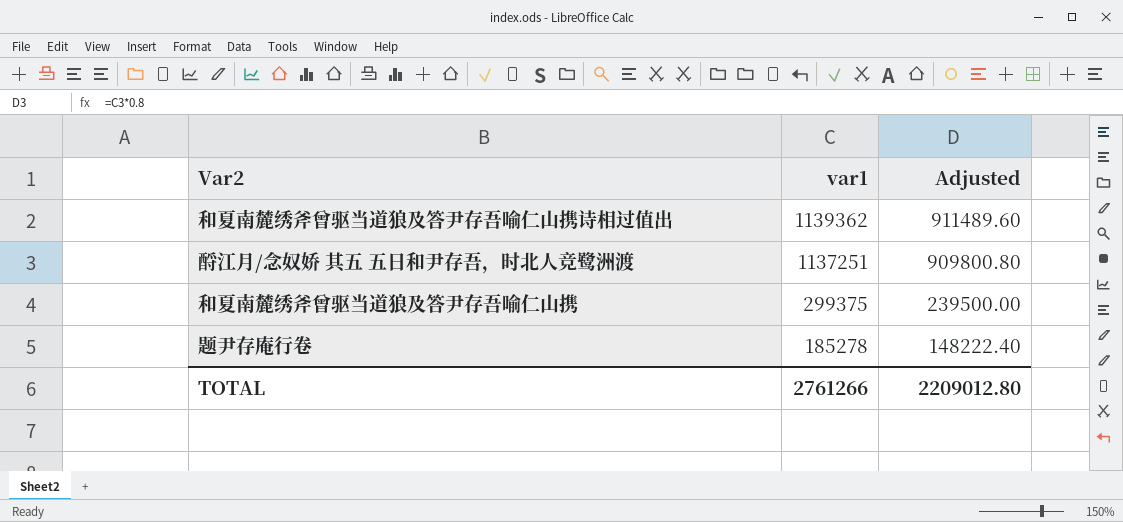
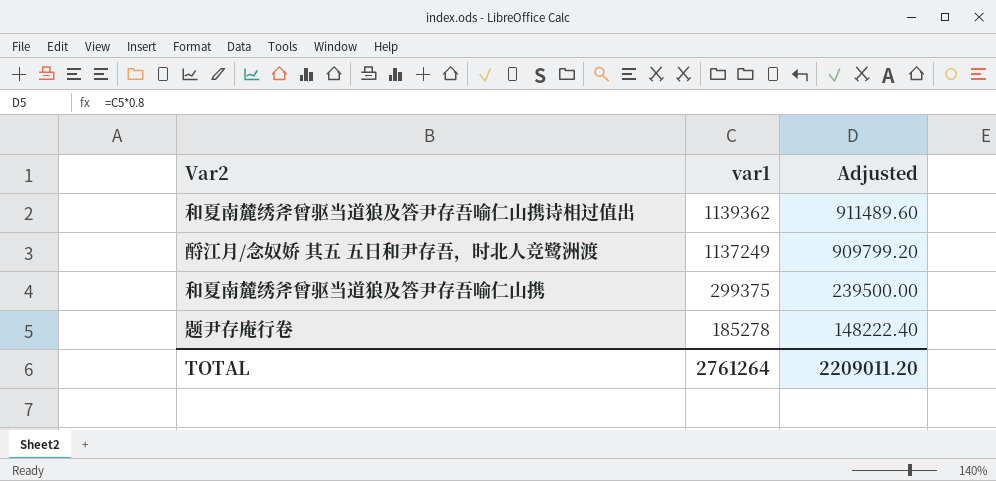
酹江月/念奴娇 其五 五日和尹存吾，时北人竞鹭洲渡 | var1: 1137251 -> 1137249
酹江月/念奴娇 其五 五日和尹存吾，时北人竞鹭洲渡 | Adjusted: 909800.80 -> 909799.20
TOTAL | var1: 2761266 -> 2761264
TOTAL | Adjusted: 2209012.80 -> 2209011.20

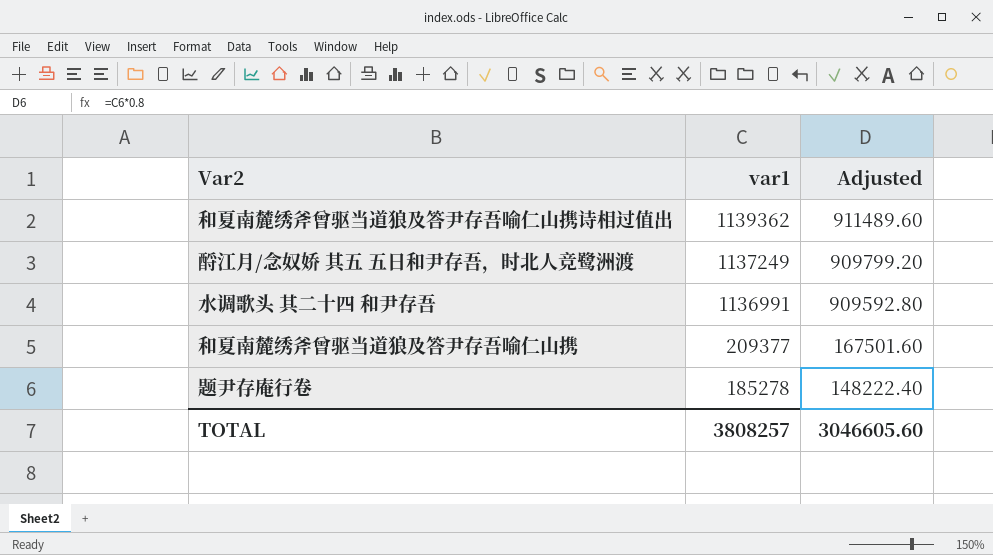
row 水调歌头 其二十四 和尹存吾: none -> 1136991 | 909592.80
和夏南麓绣斧曾驱当道狼及答尹存吾喻仁山携 | var1: 299375 -> 209377
和夏南麓绣斧曾驱当道狼及答尹存吾喻仁山携 | Adjusted: 239500.00 -> 167501.60
TOTAL | var1: 2761264 -> 3808257
TOTAL | Adjusted: 2209011.20 -> 3046605.60

